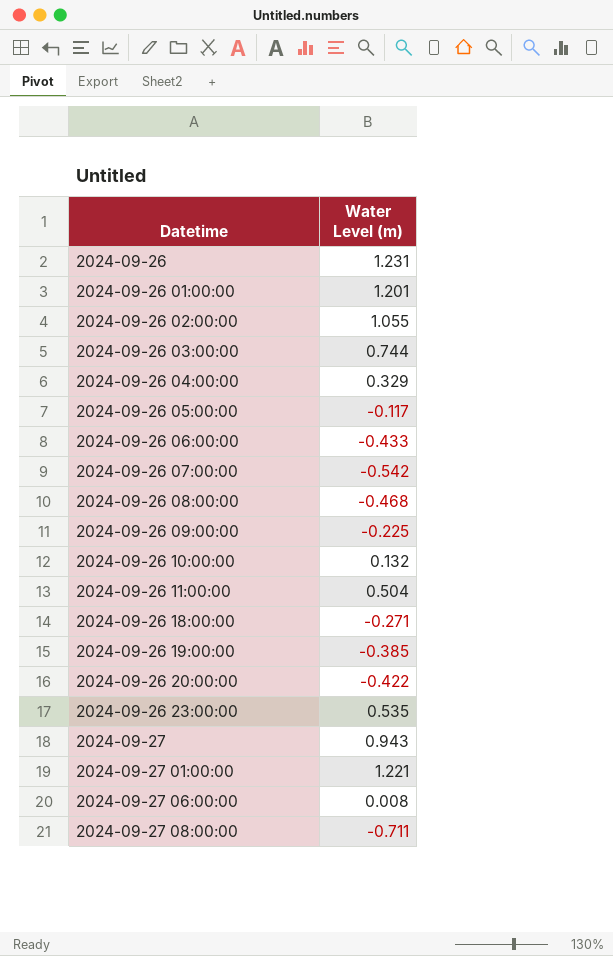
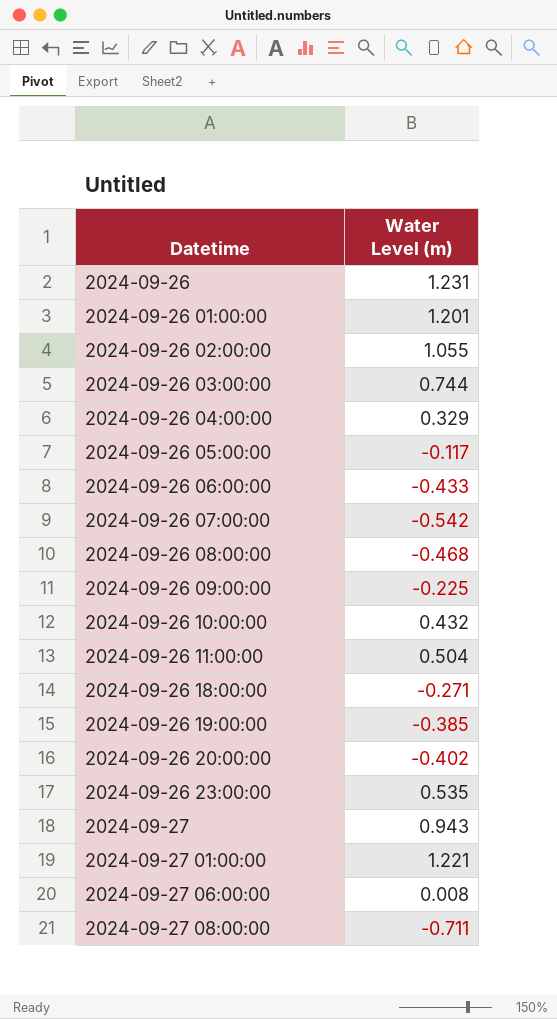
2024-09-26 10:00:00 | Water Level (m): 0.132 -> 0.432
2024-09-26 20:00:00 | Water Level (m): -0.422 -> -0.402

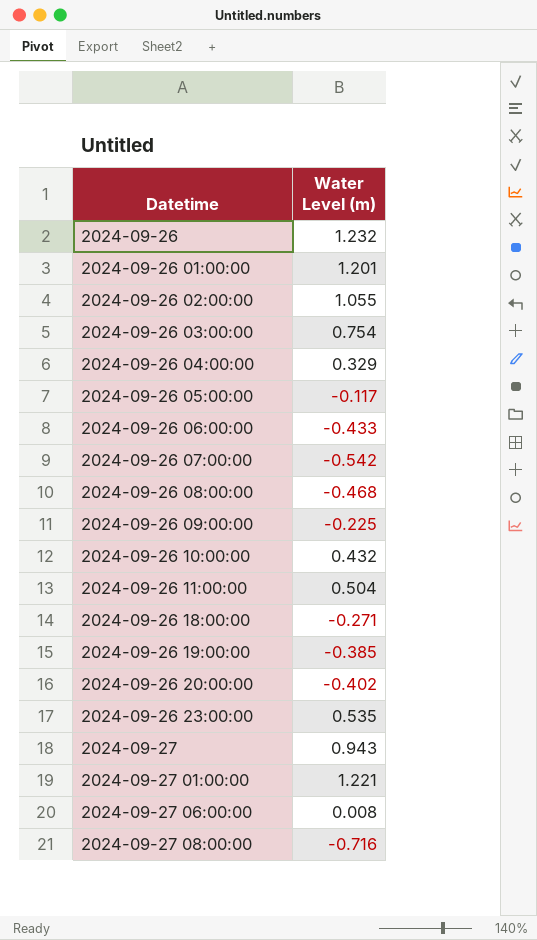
2024-09-26 | Water Level (m): 1.231 -> 1.232
2024-09-26 03:00:00 | Water Level (m): 0.744 -> 0.754
2024-09-27 08:00:00 | Water Level (m): -0.711 -> -0.716

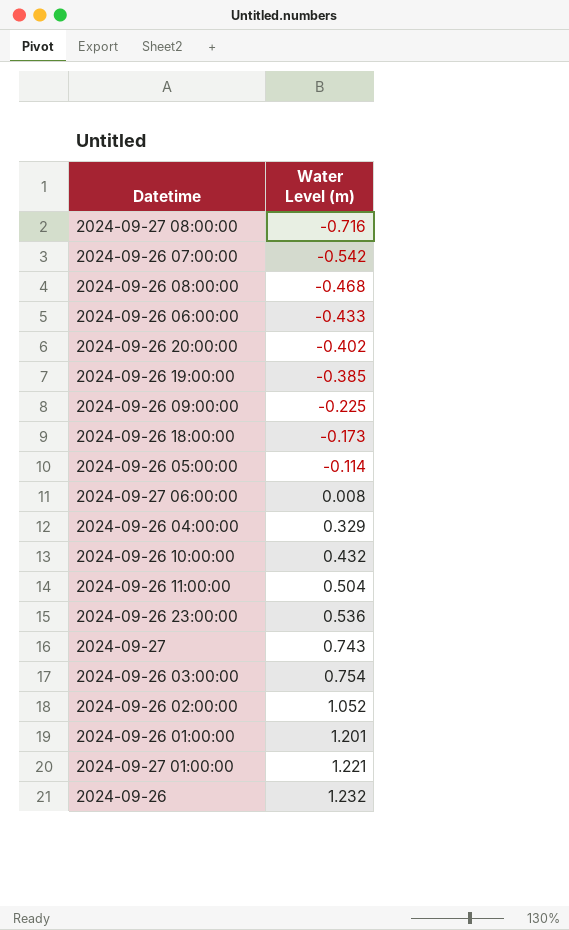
row order: Datetime ascending -> Water Level (m) ascending
2024-09-26 18:00:00 | Water Level (m): -0.271 -> -0.173
2024-09-26 05:00:00 | Water Level (m): -0.117 -> -0.114
2024-09-26 23:00:00 | Water Level (m): 0.535 -> 0.536
2024-09-27 | Water Level (m): 0.943 -> 0.743
2024-09-26 02:00:00 | Water Level (m): 1.055 -> 1.052

